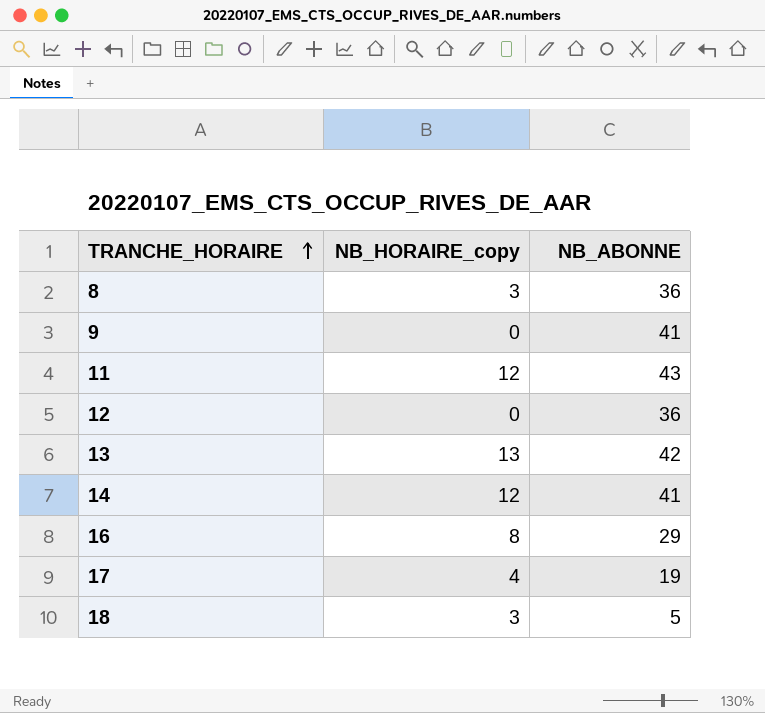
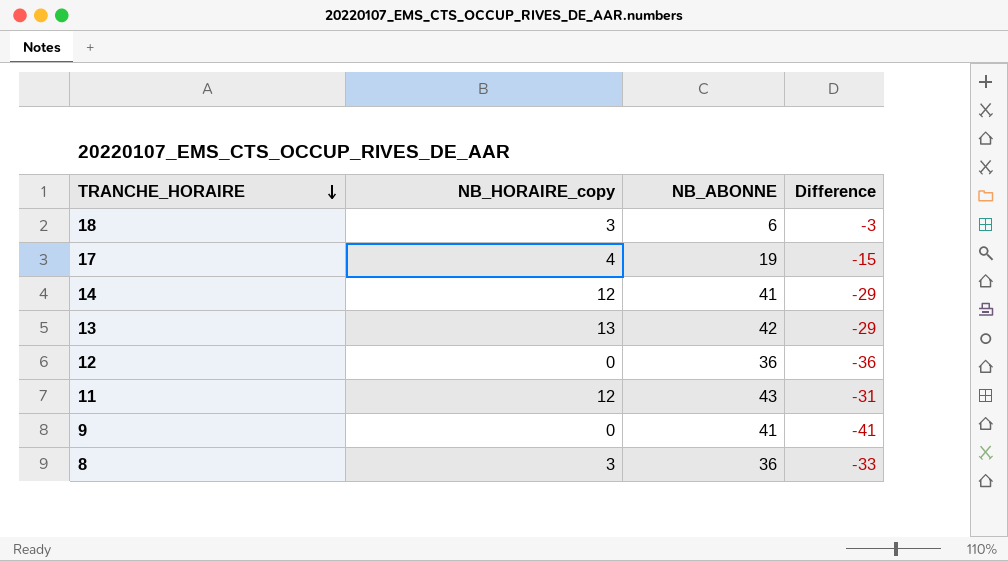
row order: TRANCHE_HORAIRE ascending -> TRANCHE_HORAIRE descending
column Difference | formula: none -> [NB_HORAIRE_copy] - [NB_ABONNE]
row 16: 8 | 29 -> none
18 | NB_ABONNE: 5 -> 6

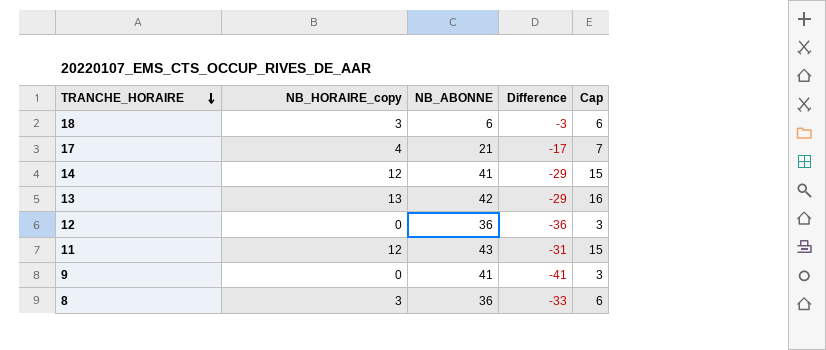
column Cap | formula: none -> [NB_HORAIRE_copy] + 3
17 | NB_ABONNE: 19 -> 21
17 | Difference: -15 -> -17

